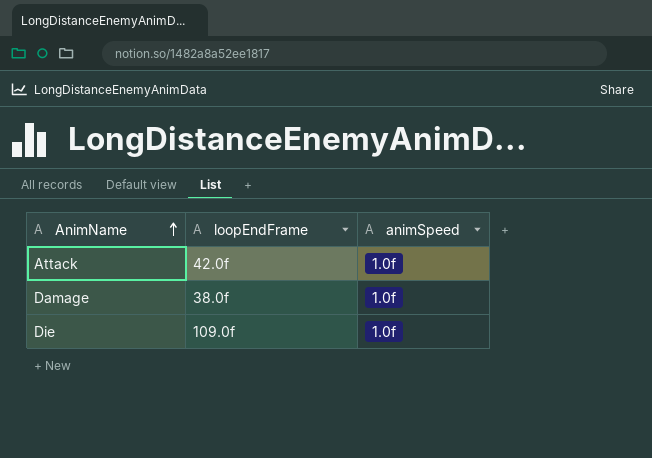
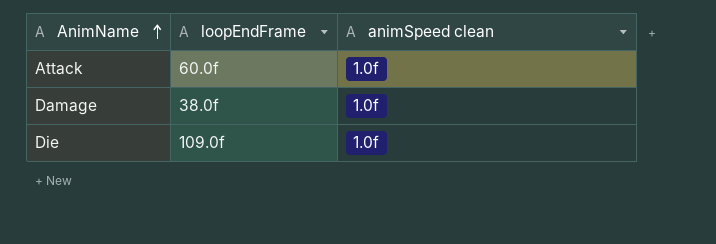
column name: animSpeed -> animSpeed clean
Attack | loopEndFrame: 42.0f -> 60.0f

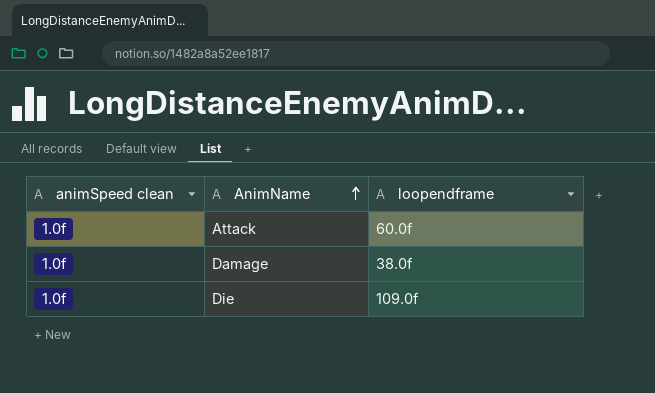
column animSpeed clean | position: 3 -> 1
column name: loopEndFrame -> loopendframe

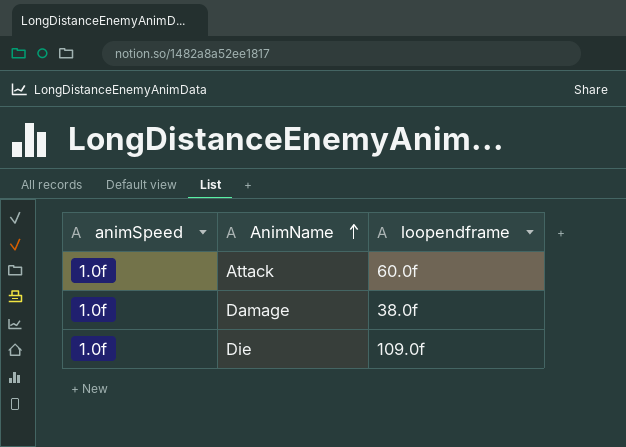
column name: animSpeed clean -> animSpeed

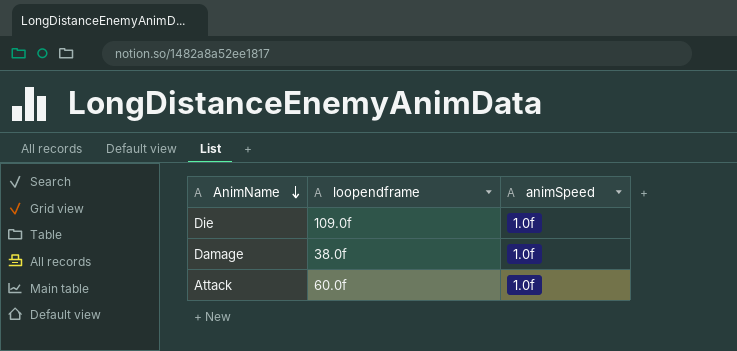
row order: AnimName ascending -> AnimName descending
column animSpeed | position: 1 -> 3

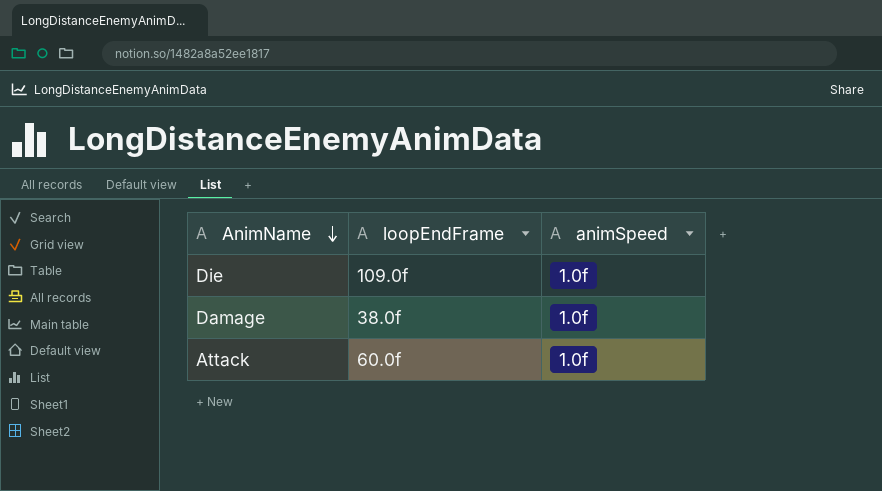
column name: loopendframe -> loopEndFrame

